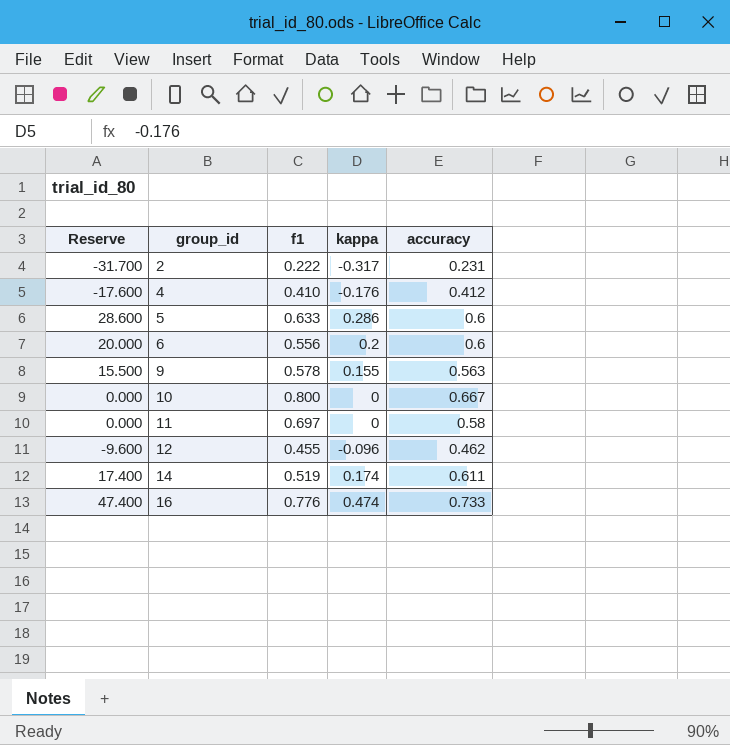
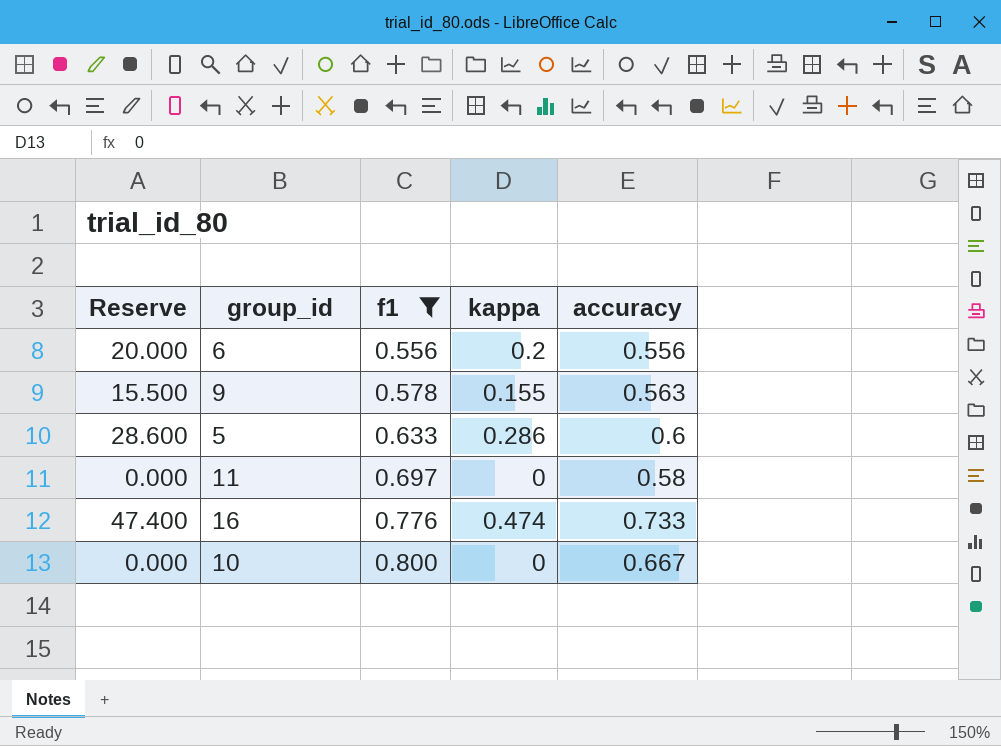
filter: none -> f1 >= 0.556
row order: group_id ascending -> f1 ascending
6 | accuracy: 0.6 -> 0.556

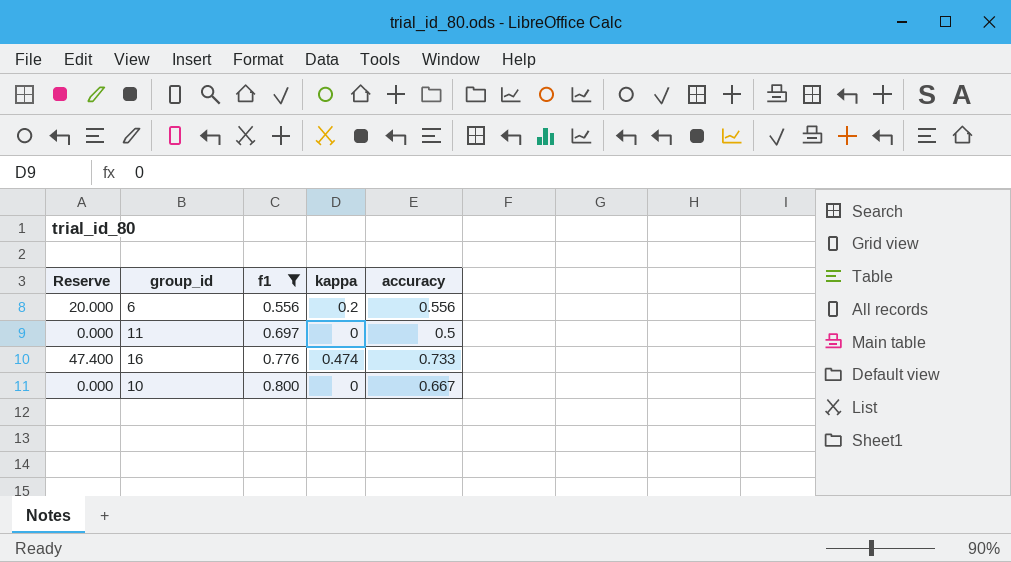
row 9: 15.500 | 0.578 | 0.155 | 0.563 -> none
row 5: 28.600 | 0.633 | 0.286 | 0.6 -> none
11 | accuracy: 0.58 -> 0.5

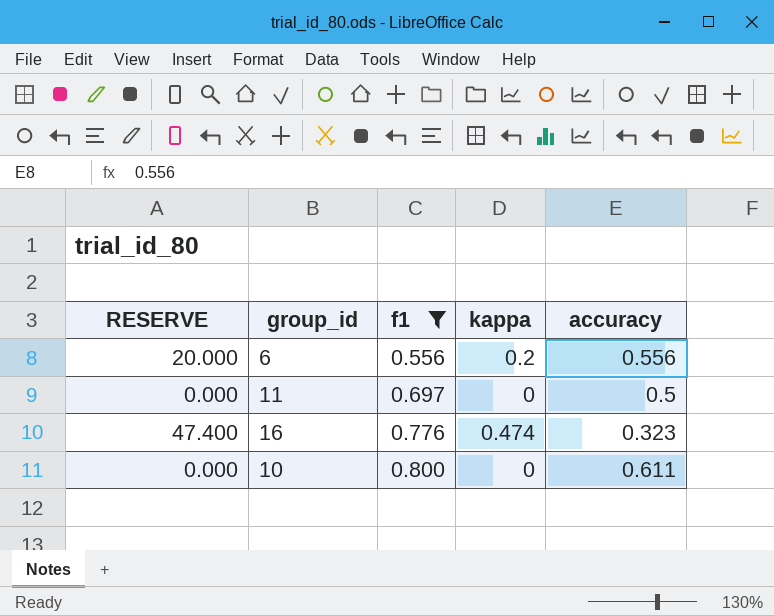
column name: Reserve -> RESERVE
16 | accuracy: 0.733 -> 0.323
10 | accuracy: 0.667 -> 0.611

